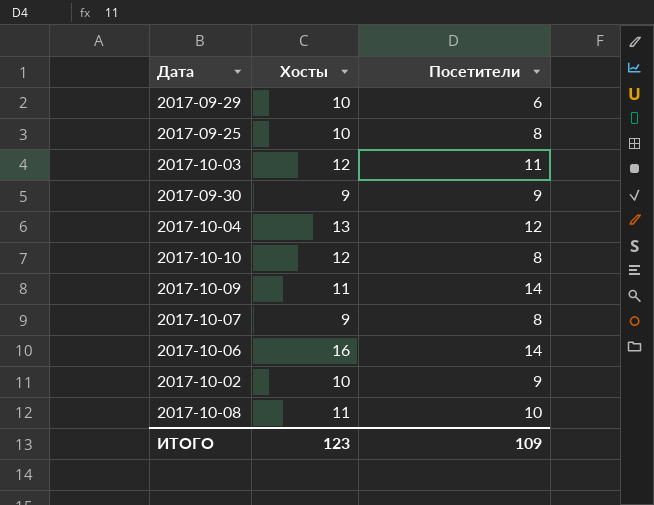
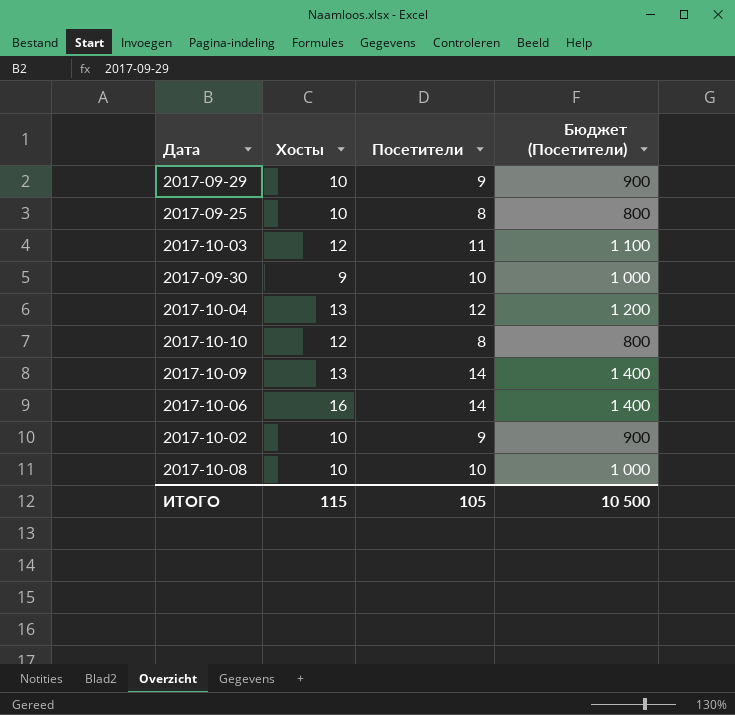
column Бюджет (Посетители) | formula: none -> [Посетители] * 100
row 2017-10-07: 9 | 8 -> none
2017-09-29 | Посетители: 6 -> 9
2017-09-30 | Посетители: 9 -> 10
2017-10-09 | Хосты: 11 -> 13
2017-10-08 | Хосты: 11 -> 10
ИТОГО | Хосты: 123 -> 115
ИТОГО | Посетители: 109 -> 105

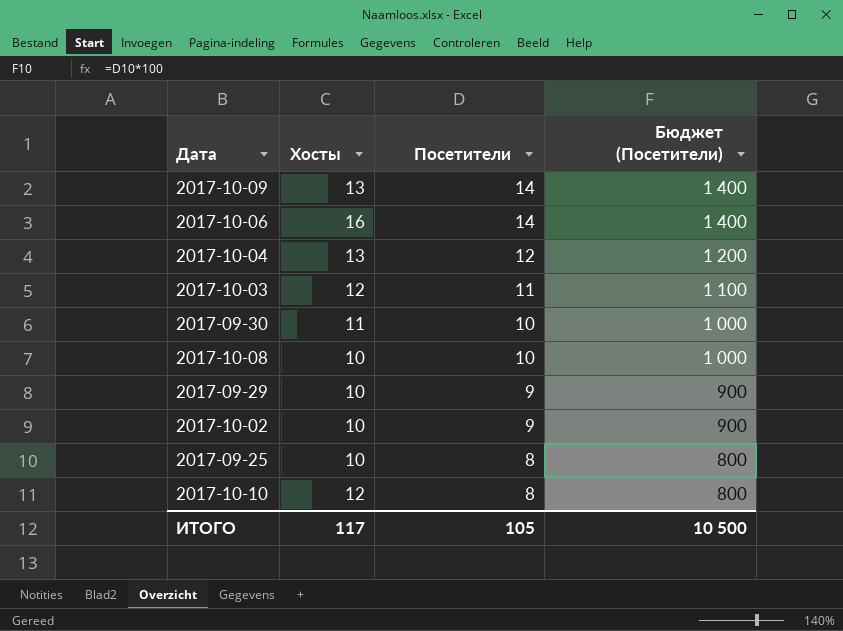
row order: none -> Посетители descending
2017-09-30 | Хосты: 9 -> 11
ИТОГО | Хосты: 115 -> 117

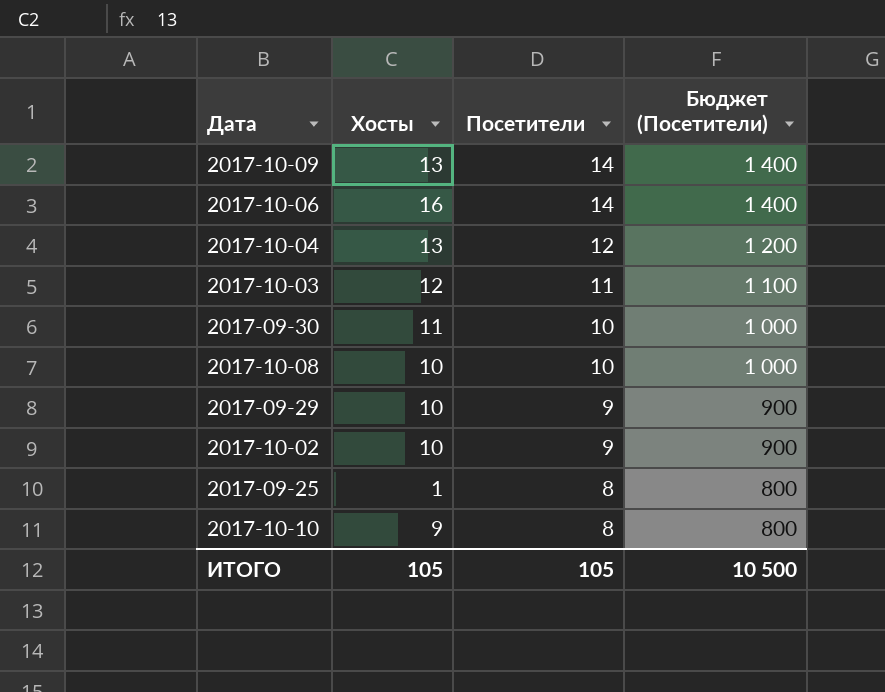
2017-09-25 | Хосты: 10 -> 1
2017-10-10 | Хосты: 12 -> 9
ИТОГО | Хосты: 117 -> 105

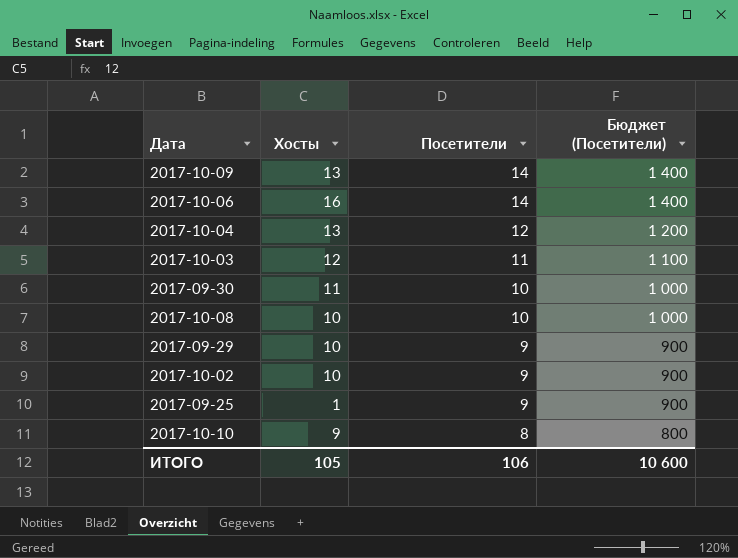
2017-09-25 | Посетители: 8 -> 9
2017-09-25 | Бюджет (Посетители): 800 -> 900
ИТОГО | Посетители: 105 -> 106
ИТОГО | Бюджет (Посетители): 10 500 -> 10 600

